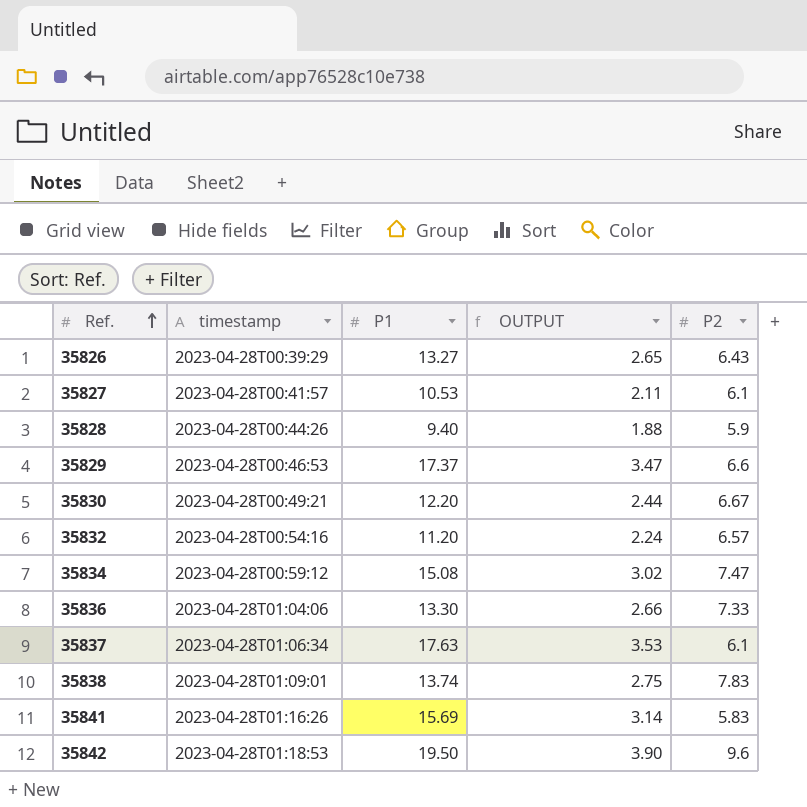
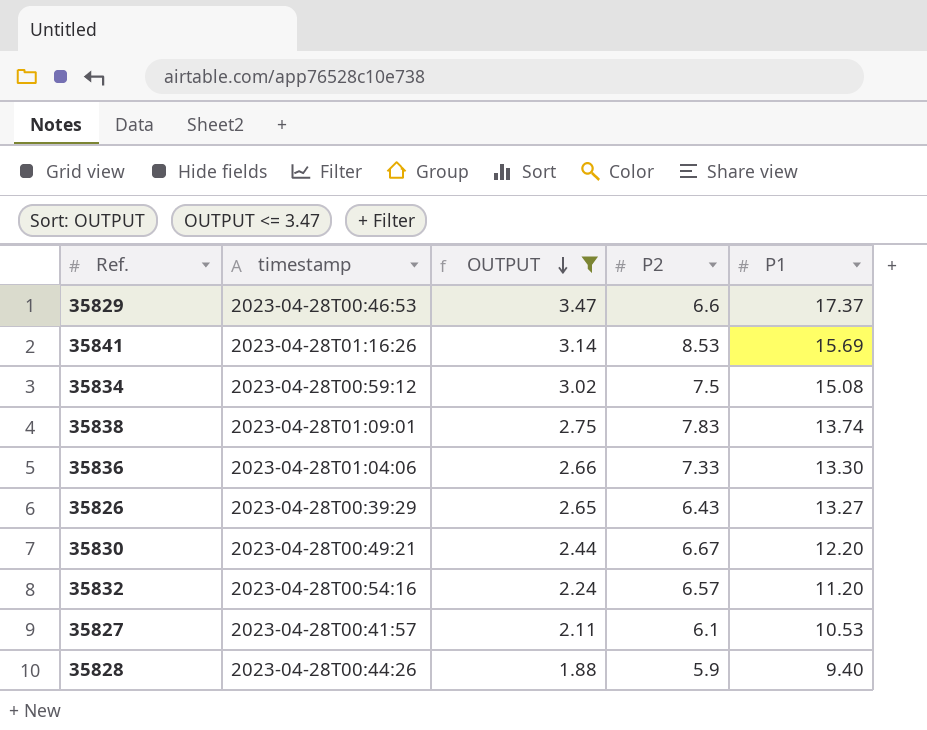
filter: none -> OUTPUT <= 3.47
row order: Ref. ascending -> OUTPUT descending
column P1 | position: 3 -> 5
35841 | P2: 5.83 -> 8.53
35834 | P2: 7.47 -> 7.5

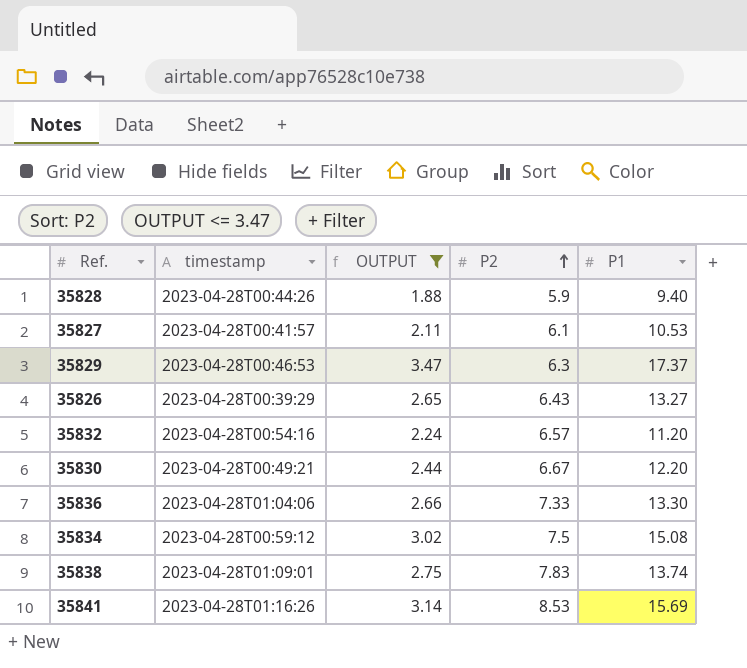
row order: OUTPUT descending -> P2 ascending
35829 | P2: 6.6 -> 6.3

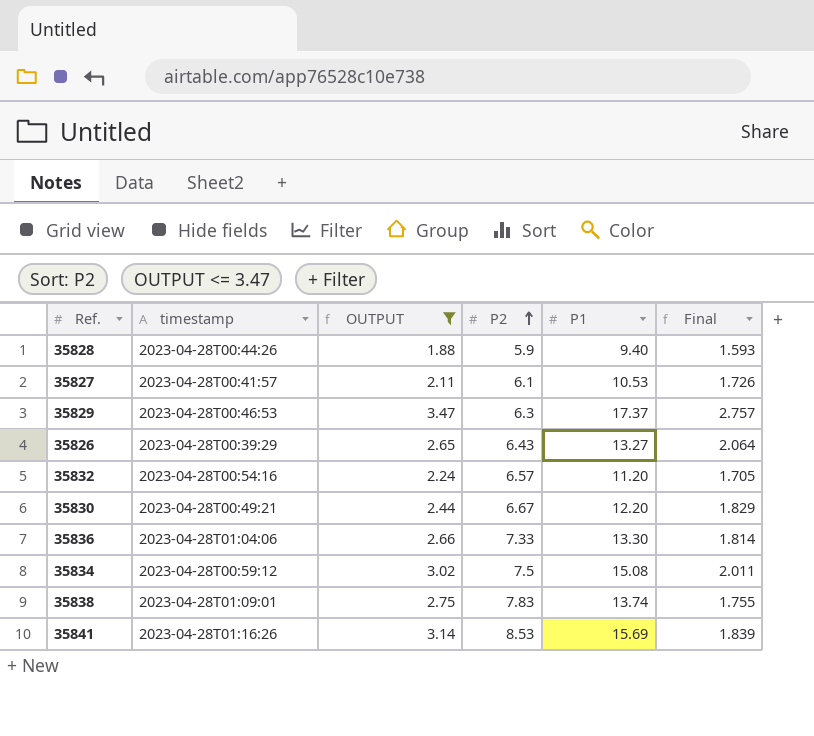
column Final | formula: none -> [P1] / [P2]

